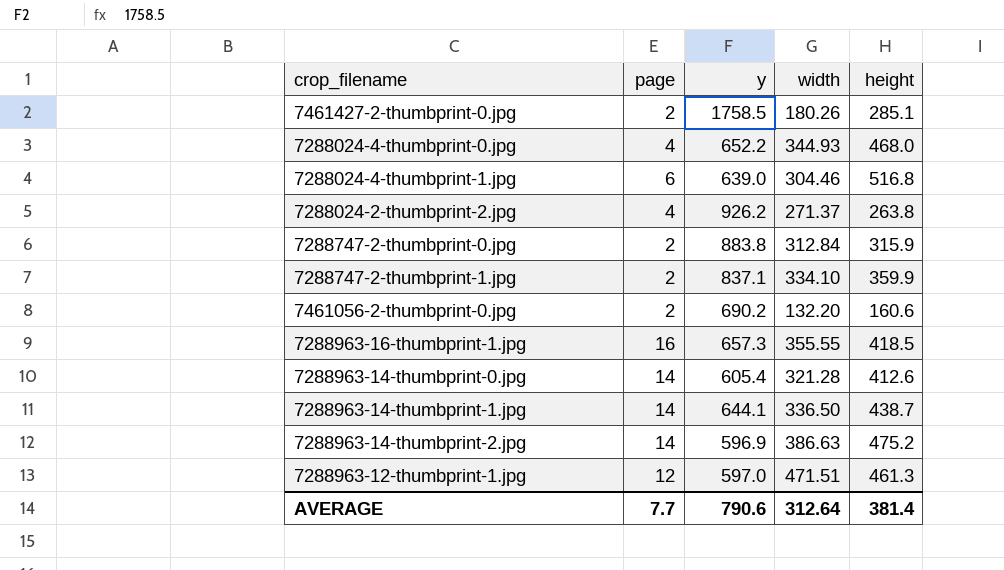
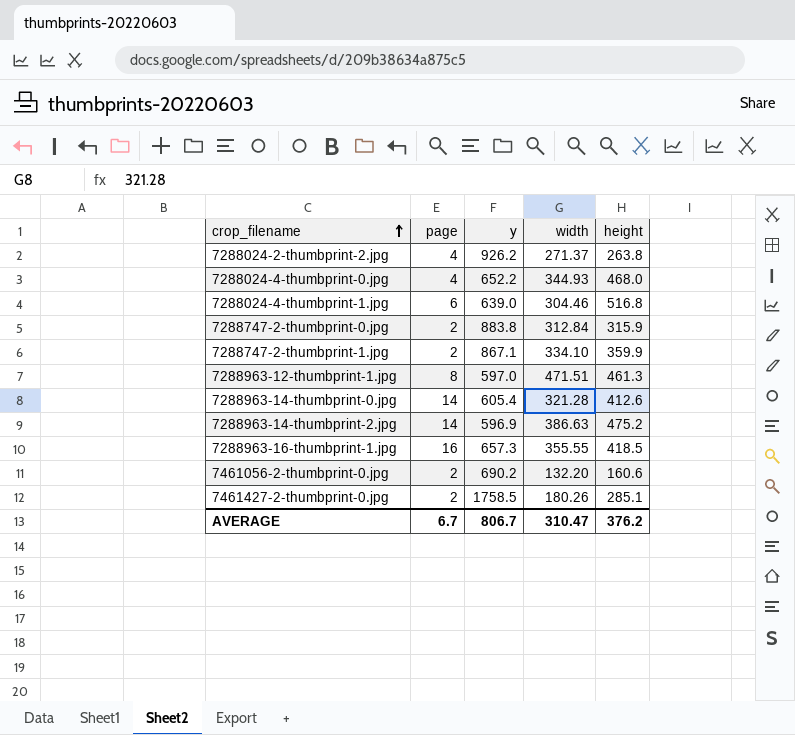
row order: none -> crop_filename ascending
row 7288963-14-thumbprint-1.jpg: 14 | 644.1 | 336.50 | 438.7 -> none
7288747-2-thumbprint-1.jpg | y: 837.1 -> 867.1
7288963-12-thumbprint-1.jpg | page: 12 -> 8
AVERAGE | page: 7.7 -> 6.7
AVERAGE | y: 790.6 -> 806.7
AVERAGE | width: 312.64 -> 310.47
AVERAGE | height: 381.4 -> 376.2

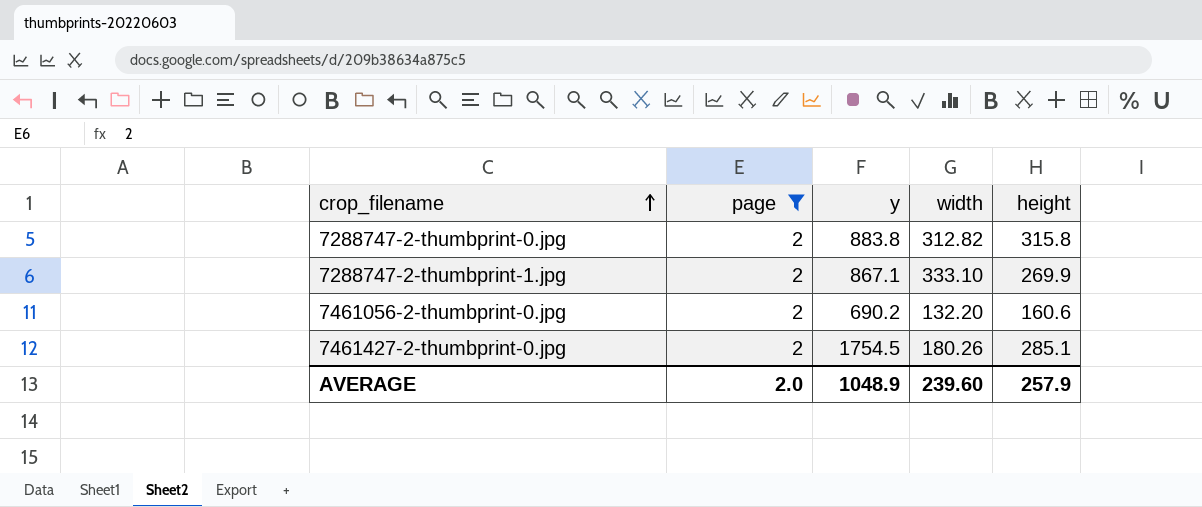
filter: none -> page = 2
7288747-2-thumbprint-0.jpg | width: 312.84 -> 312.82
7288747-2-thumbprint-0.jpg | height: 315.9 -> 315.8
7288747-2-thumbprint-1.jpg | width: 334.10 -> 333.10
7288747-2-thumbprint-1.jpg | height: 359.9 -> 269.9
7461427-2-thumbprint-0.jpg | y: 1758.5 -> 1754.5
AVERAGE | page: 6.7 -> 2.0
AVERAGE | y: 806.7 -> 1048.9
AVERAGE | width: 310.47 -> 239.60
AVERAGE | height: 376.2 -> 257.9

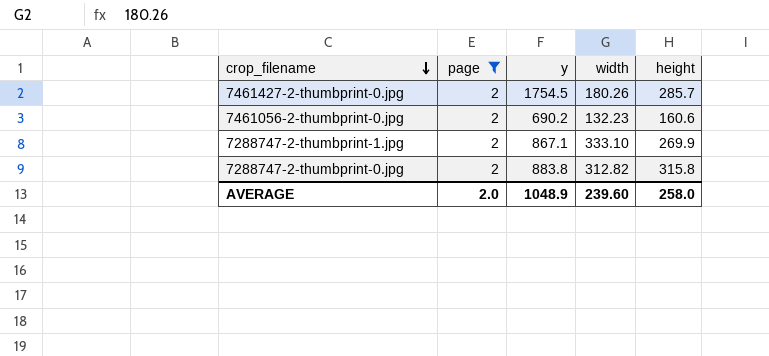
row order: crop_filename ascending -> crop_filename descending
7461427-2-thumbprint-0.jpg | height: 285.1 -> 285.7
7461056-2-thumbprint-0.jpg | width: 132.20 -> 132.23
AVERAGE | height: 257.9 -> 258.0

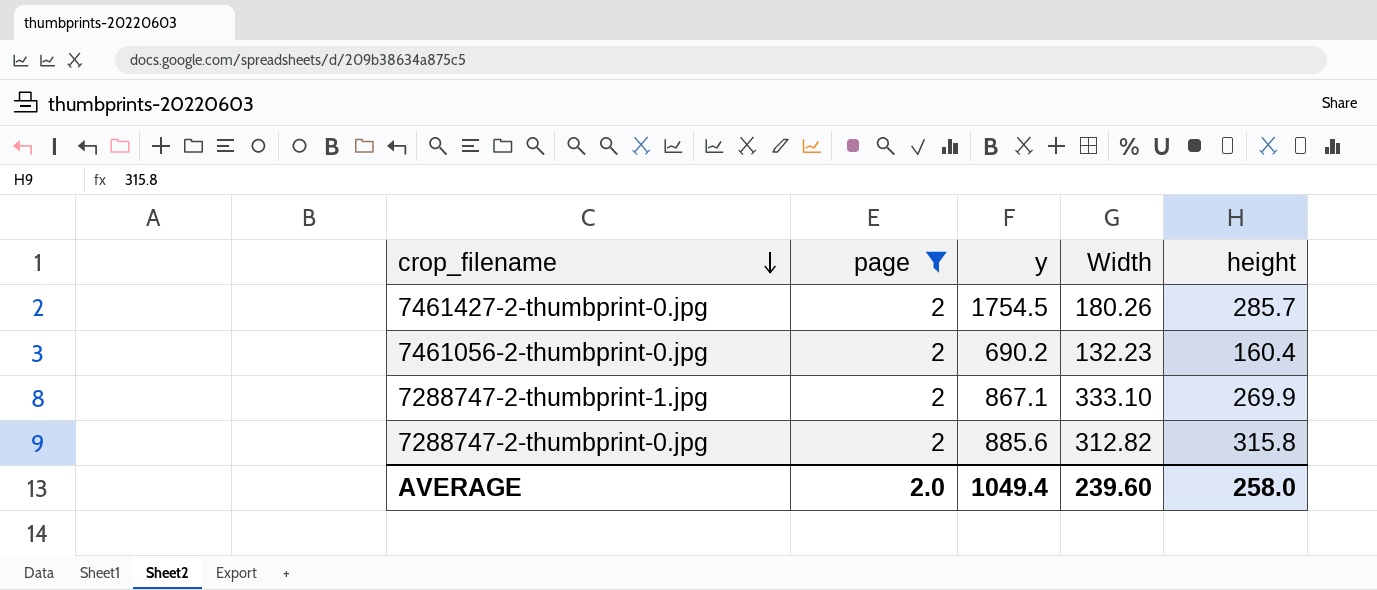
column name: width -> Width
7461056-2-thumbprint-0.jpg | height: 160.6 -> 160.4
7288747-2-thumbprint-0.jpg | y: 883.8 -> 885.6
AVERAGE | y: 1048.9 -> 1049.4

